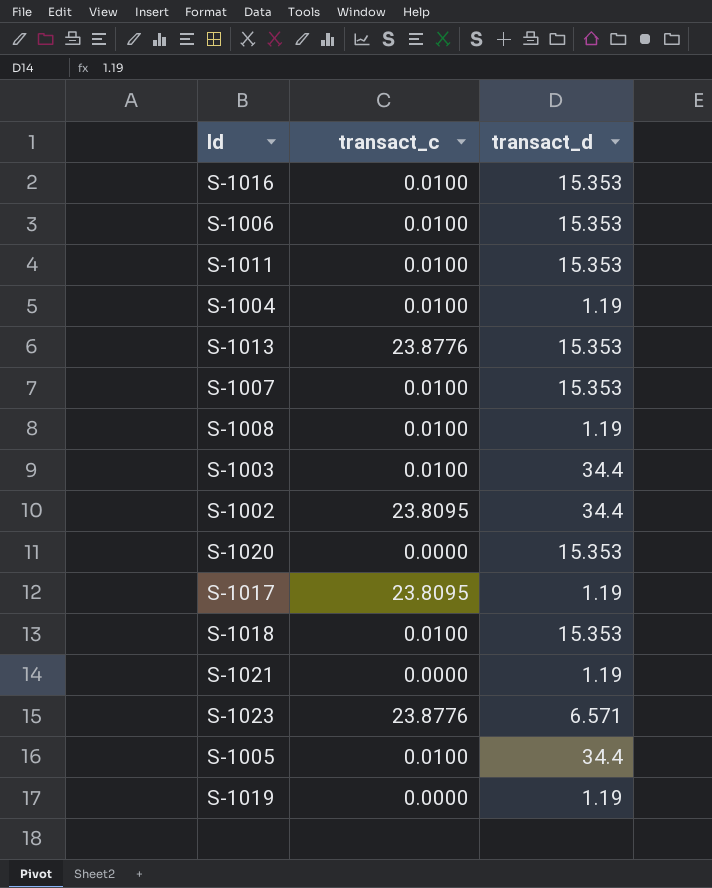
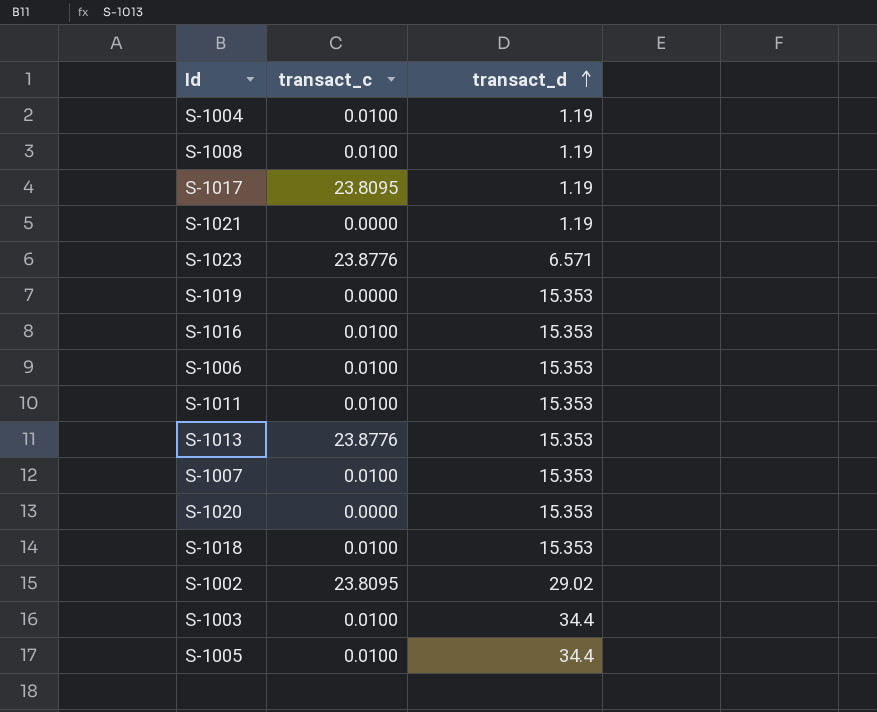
row order: none -> transact_d ascending
S-1019 | transact_d: 1.19 -> 15.353
S-1002 | transact_d: 34.4 -> 29.02

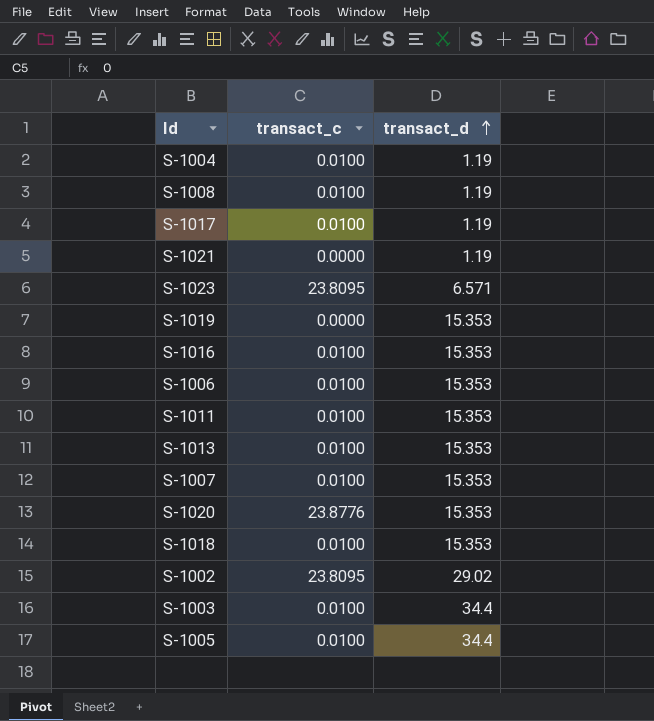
S-1017 | transact_c: 23.8095 -> 0.0100
S-1023 | transact_c: 23.8776 -> 23.8095
S-1013 | transact_c: 23.8776 -> 0.0100
S-1020 | transact_c: 0.0000 -> 23.8776

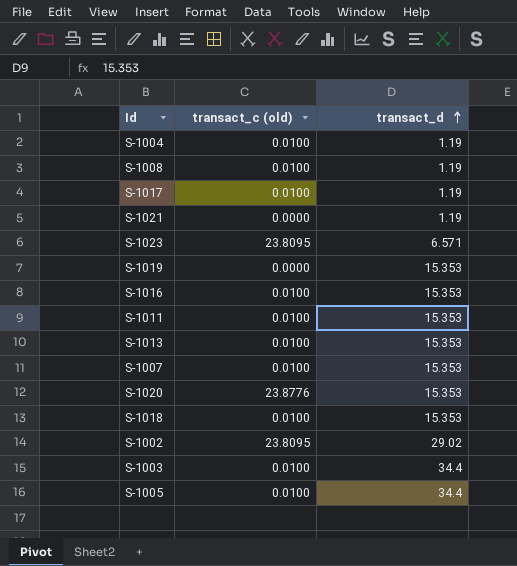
column name: transact_c -> transact_c (old)
row S-1006: 0.0100 | 15.353 -> none

